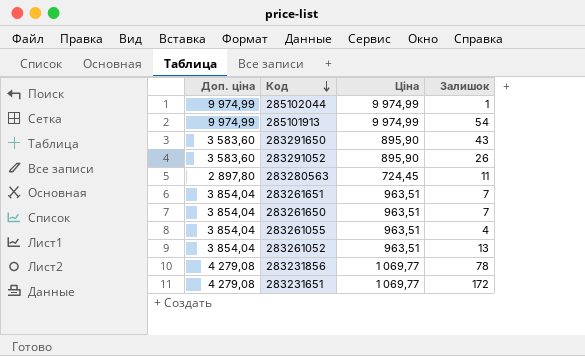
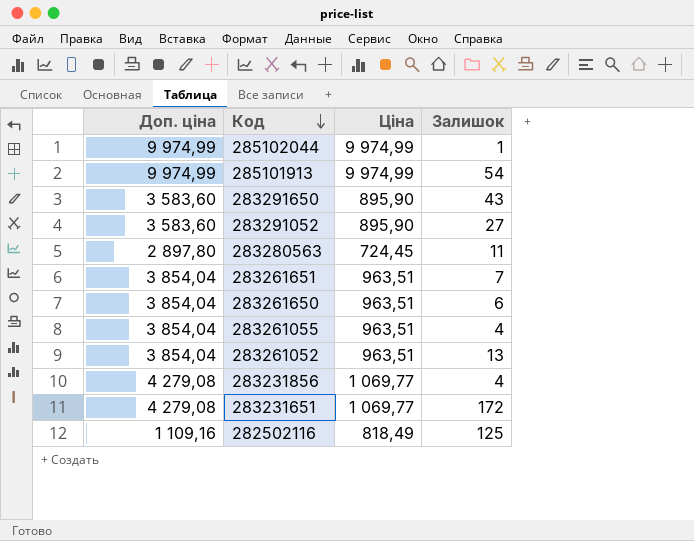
283291052 | Залишок: 26 -> 27
283261650 | Залишок: 7 -> 6
283231856 | Залишок: 78 -> 4
row 282502116: none -> 1 109,16 | 818,49 | 125

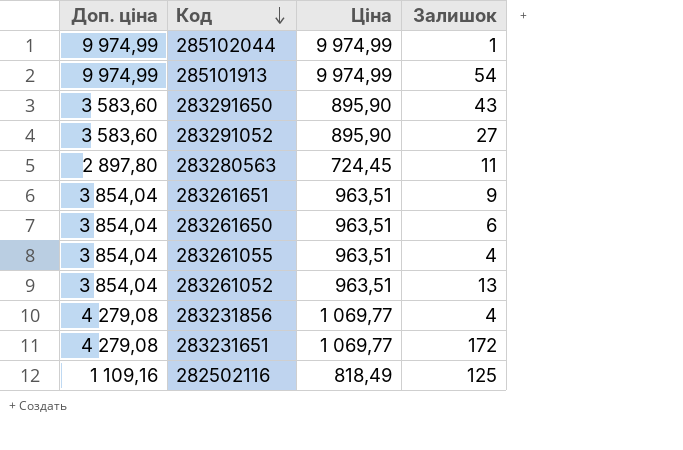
283261651 | Залишок: 7 -> 9

